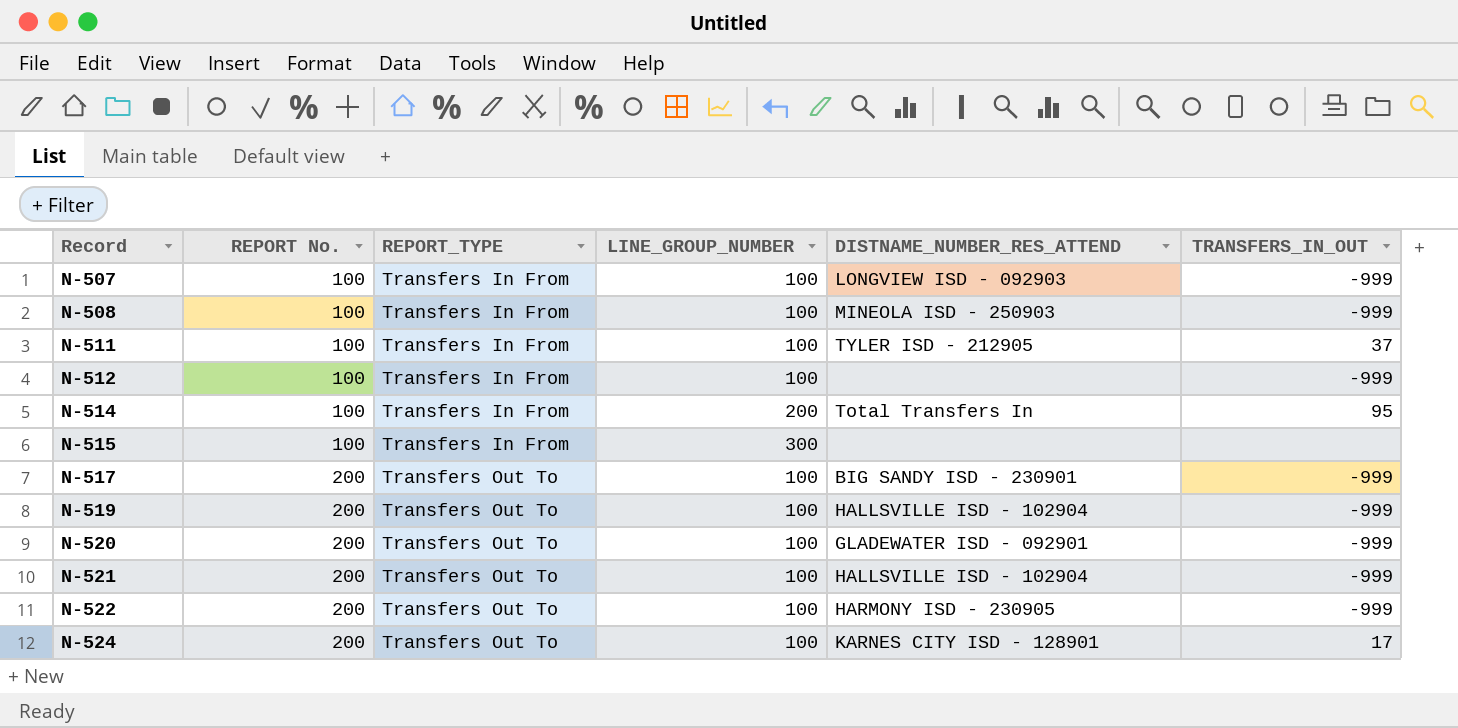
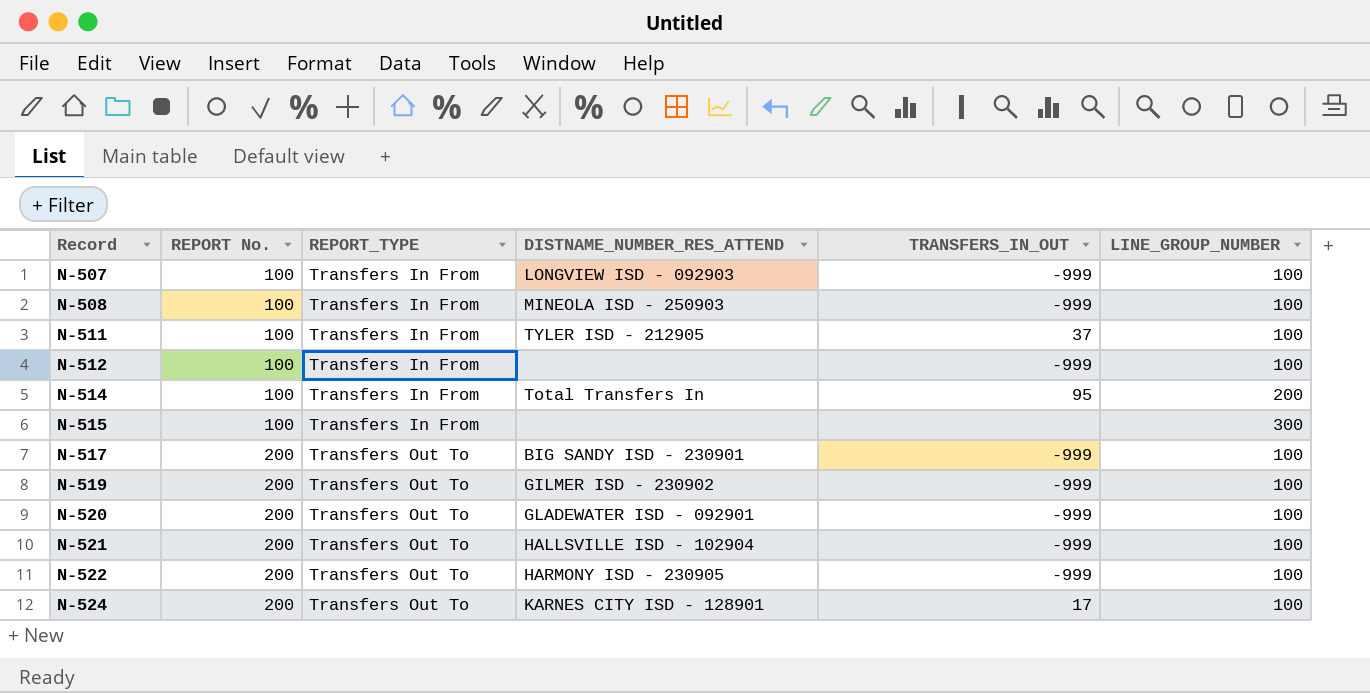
column LINE_GROUP_NUMBER | position: 4 -> 6
N-519 | DISTNAME_NUMBER_RES_ATTEND: HALLSVILLE ISD - 102904 -> GILMER ISD - 230902

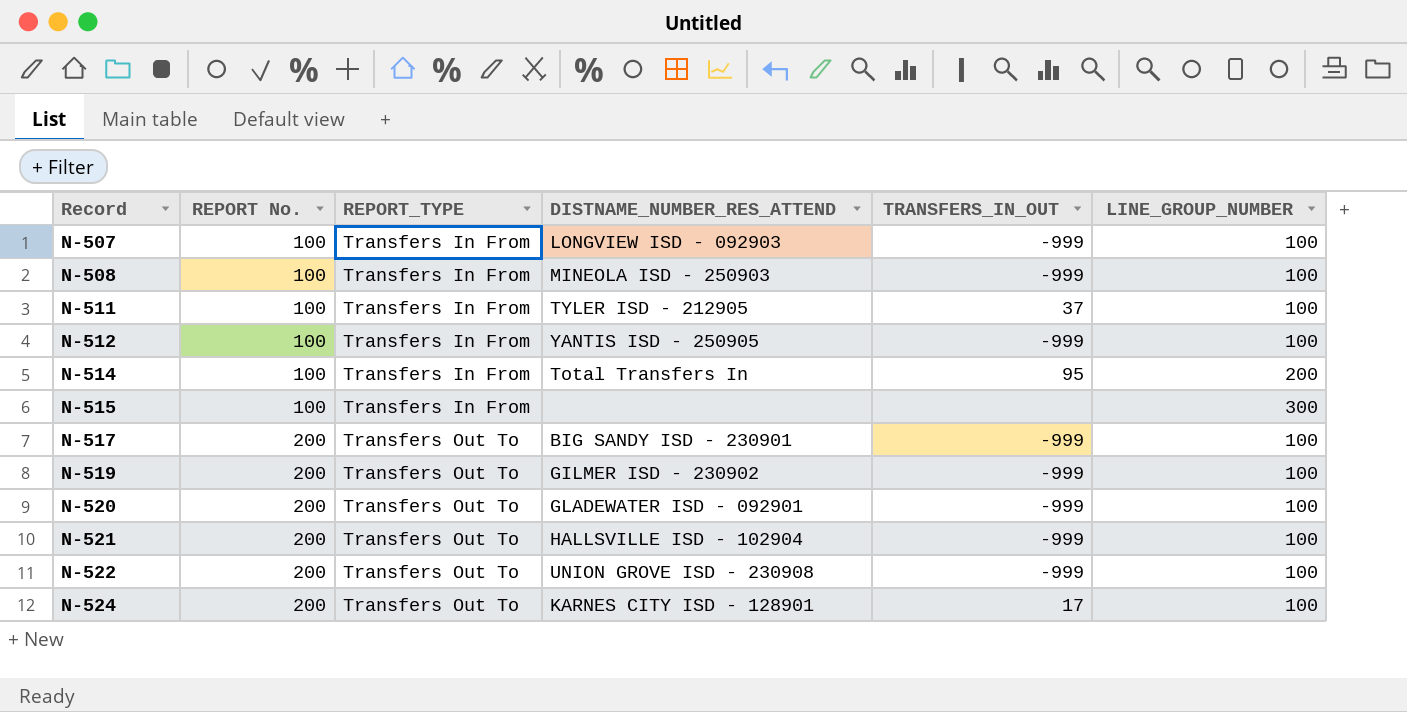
N-512 | DISTNAME_NUMBER_RES_ATTEND: none -> YANTIS ISD - 250905
N-522 | DISTNAME_NUMBER_RES_ATTEND: HARMONY ISD - 230905 -> UNION GROVE ISD - 230908

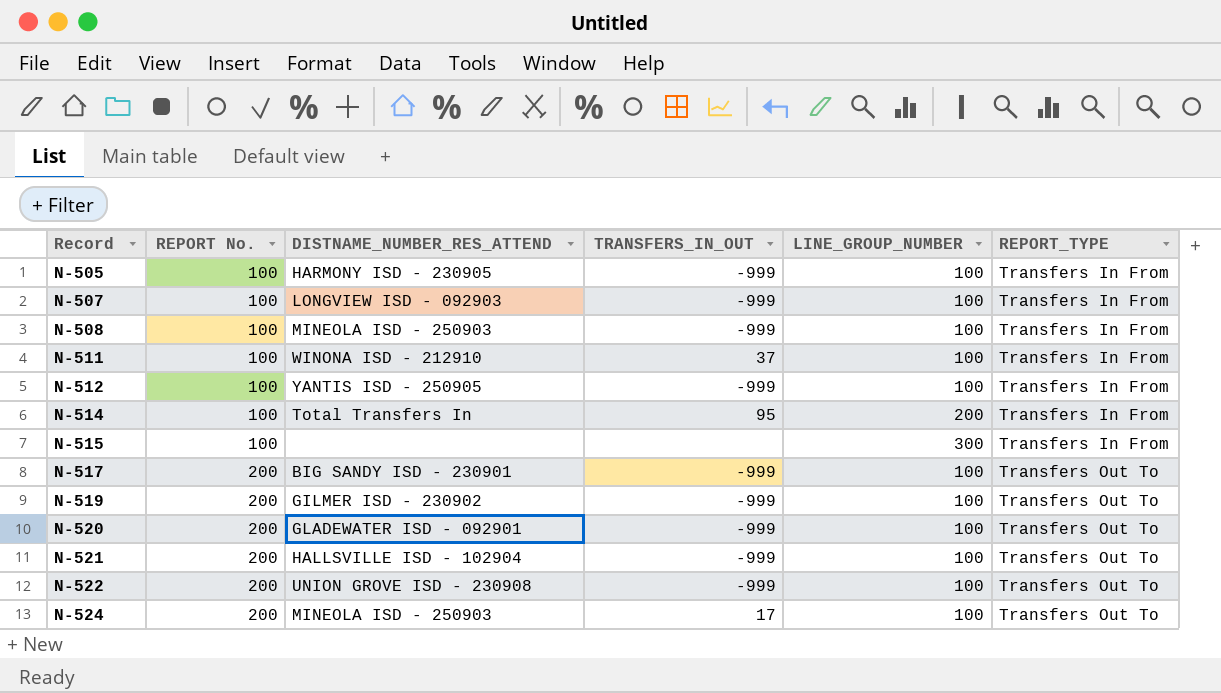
column REPORT_TYPE | position: 3 -> 6
row N-505: none -> 100 | HARMONY ISD - 230905 | -999 | 100 | Transfers In From
N-511 | DISTNAME_NUMBER_RES_ATTEND: TYLER ISD - 212905 -> WINONA ISD - 212910
N-524 | DISTNAME_NUMBER_RES_ATTEND: KARNES CITY ISD - 128901 -> MINEOLA ISD - 250903

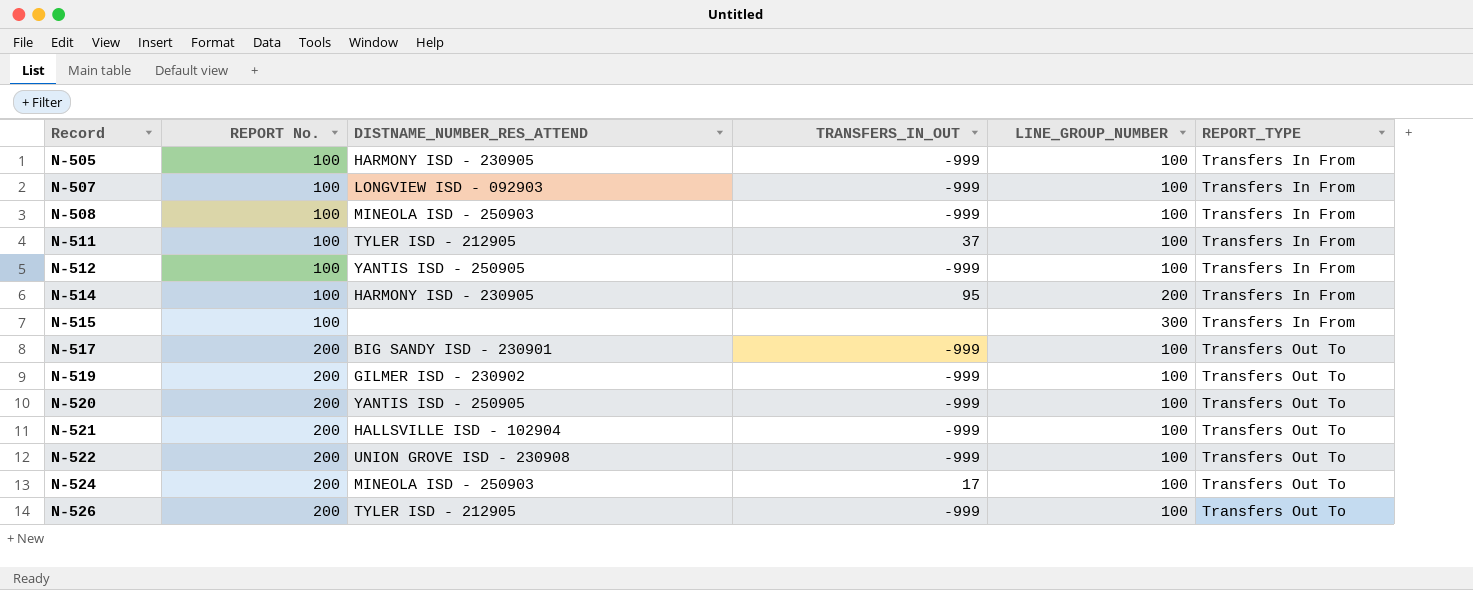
N-511 | DISTNAME_NUMBER_RES_ATTEND: WINONA ISD - 212910 -> TYLER ISD - 212905
N-514 | DISTNAME_NUMBER_RES_ATTEND: Total Transfers In -> HARMONY ISD - 230905
N-520 | DISTNAME_NUMBER_RES_ATTEND: GLADEWATER ISD - 092901 -> YANTIS ISD - 250905
row N-526: none -> 200 | TYLER ISD - 212905 | -999 | 100 | Transfers Out To

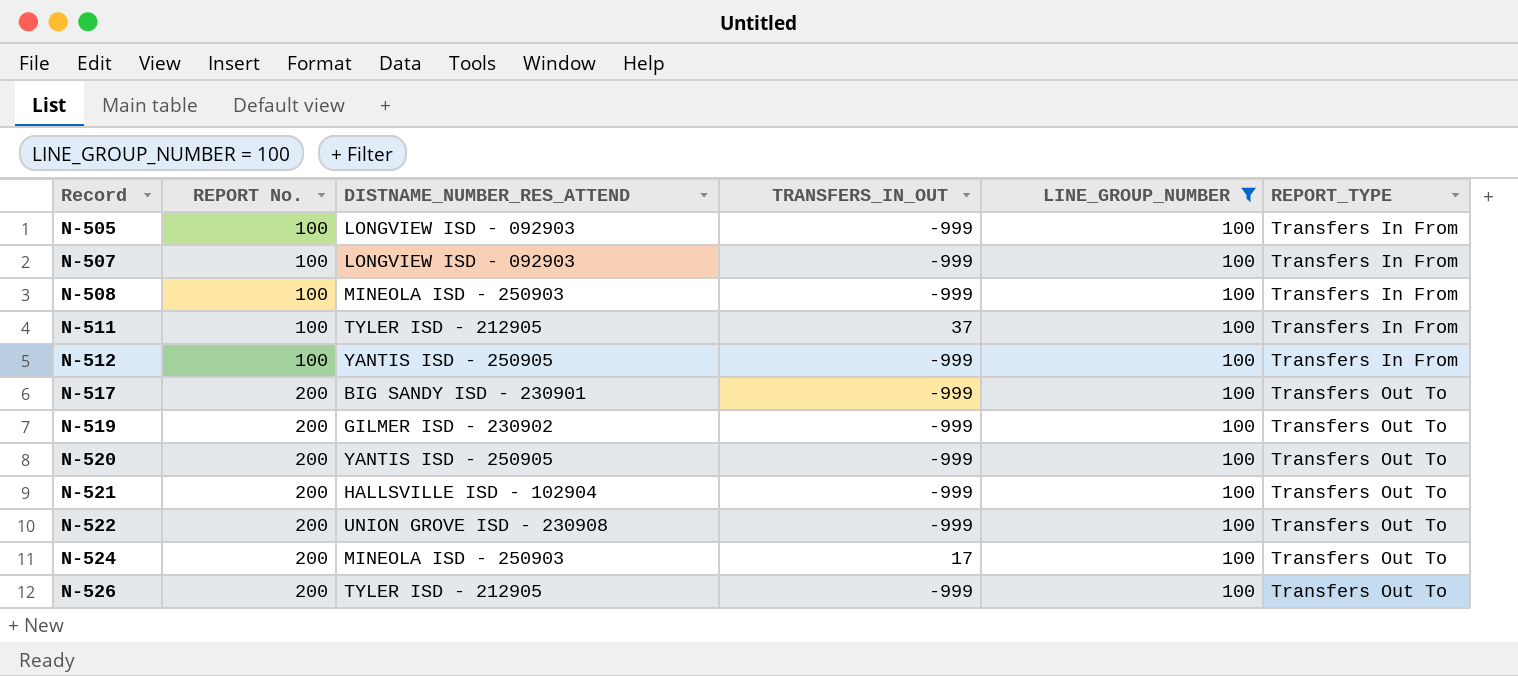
filter: none -> LINE_GROUP_NUMBER = 100
N-505 | DISTNAME_NUMBER_RES_ATTEND: HARMONY ISD - 230905 -> LONGVIEW ISD - 092903

